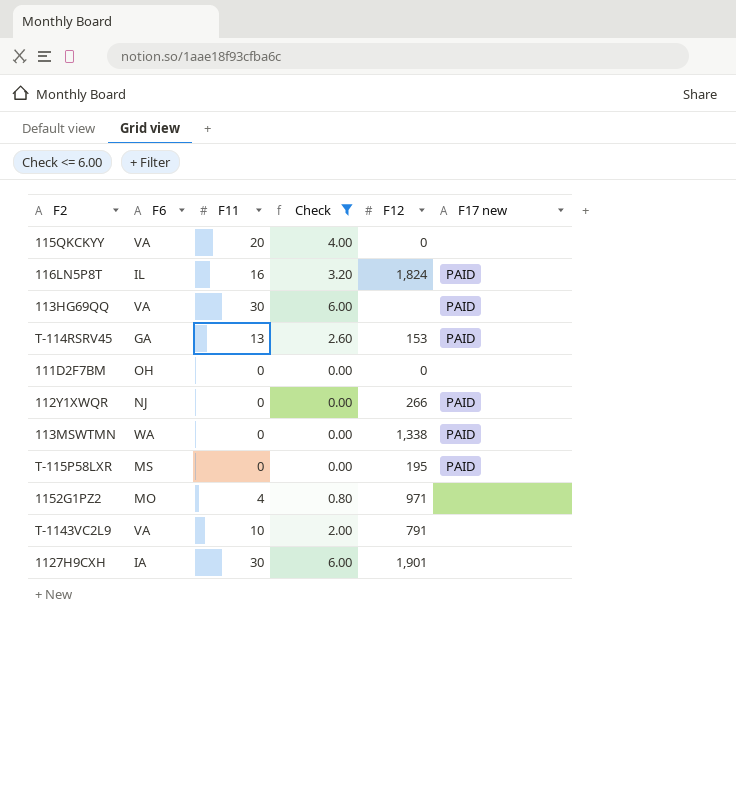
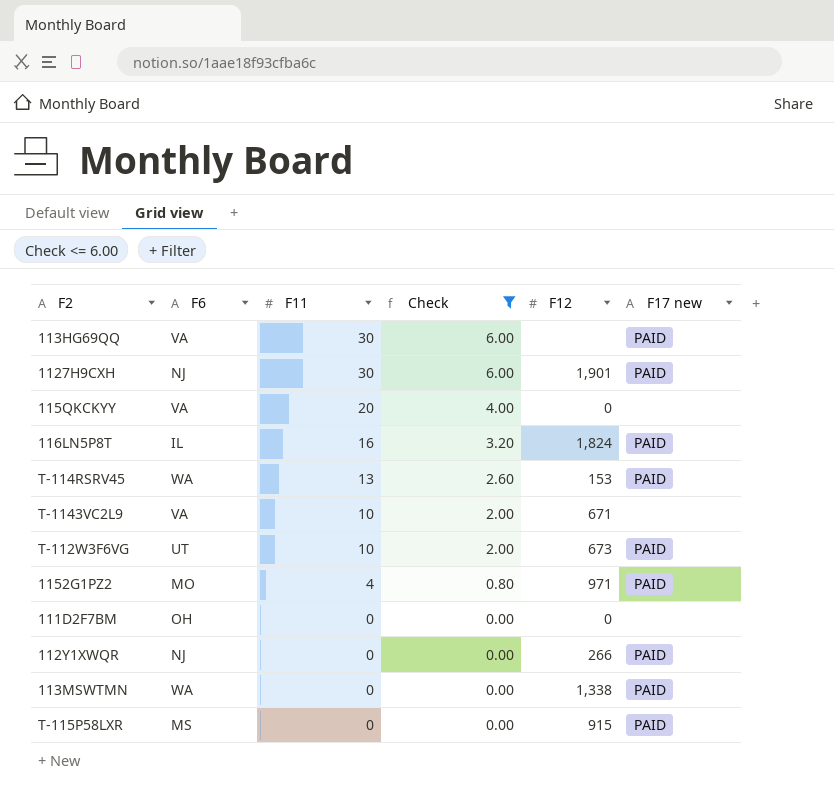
row order: none -> F11 descending
1127H9CXH | F6: IA -> NJ
1127H9CXH | F17 new: none -> PAID
T-114RSRV45 | F6: GA -> WA
T-1143VC2L9 | F12: 791 -> 671
row T-112W3F6VG: none -> UT | 10 | 2.00 | 673 | PAID
1152G1PZ2 | F17 new: none -> PAID
T-115P58LXR | F12: 195 -> 915

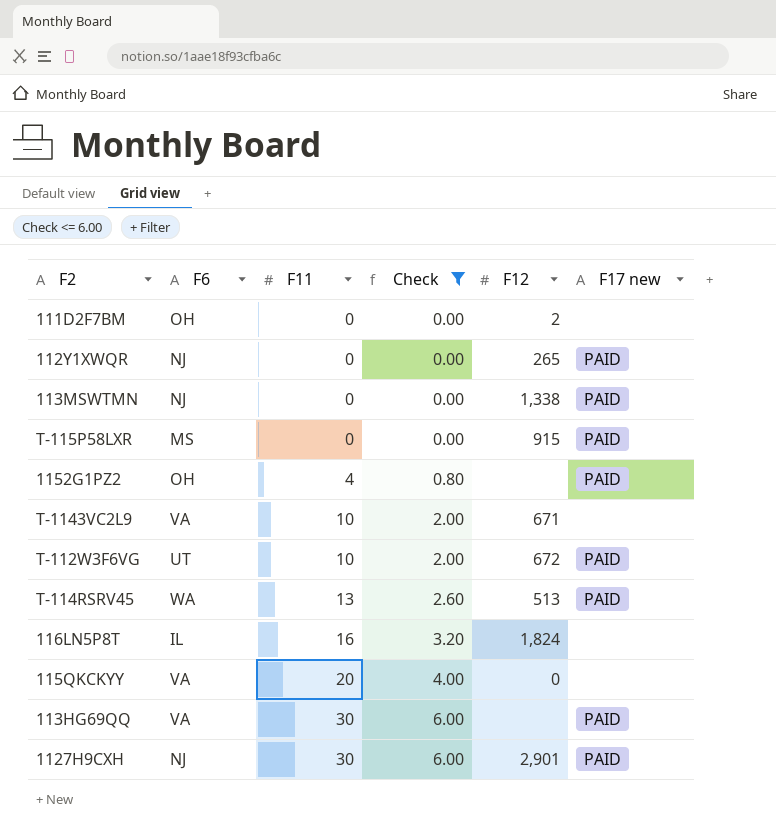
row order: F11 descending -> F11 ascending
111D2F7BM | F12: 0 -> 2
112Y1XWQR | F12: 266 -> 265
113MSWTMN | F6: WA -> NJ
1152G1PZ2 | F6: MO -> OH
1152G1PZ2 | F12: 971 -> none
T-112W3F6VG | F12: 673 -> 672
T-114RSRV45 | F12: 153 -> 513
116LN5P8T | F17 new: PAID -> none
1127H9CXH | F12: 1,901 -> 2,901

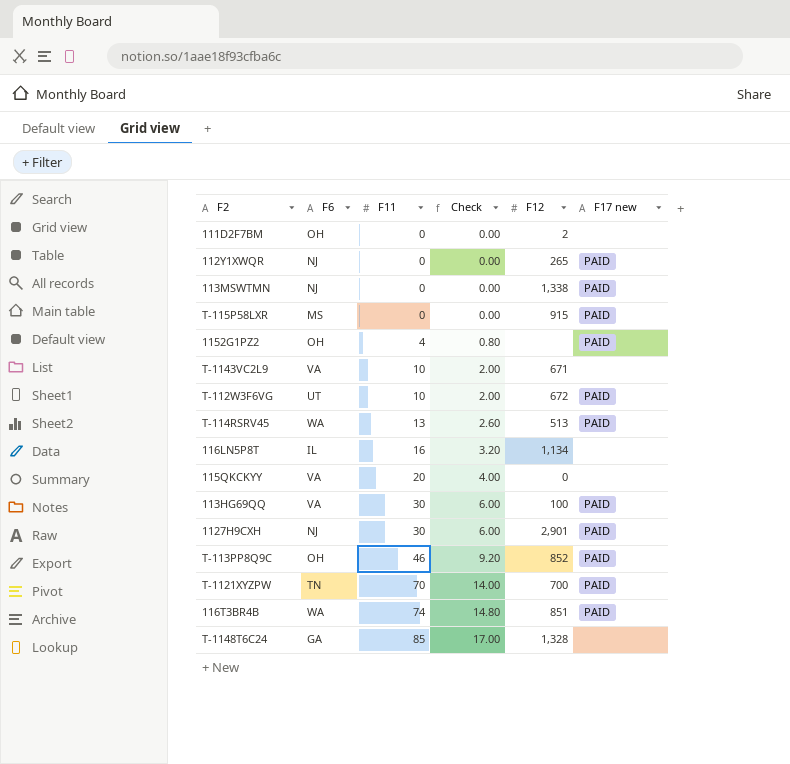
filter: Check <= 6.00 -> none
116LN5P8T | F12: 1,824 -> 1,134
113HG69QQ | F12: none -> 100

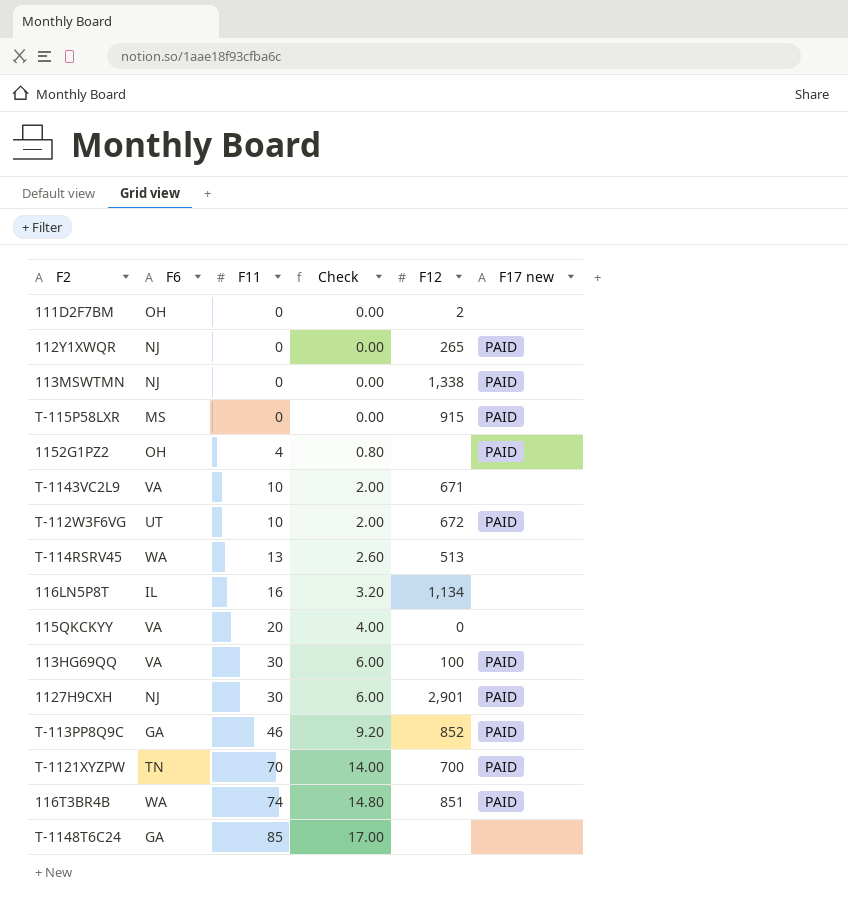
T-114RSRV45 | F17 new: PAID -> none
T-113PP8Q9C | F6: OH -> GA
T-1148T6C24 | F12: 1,328 -> none

